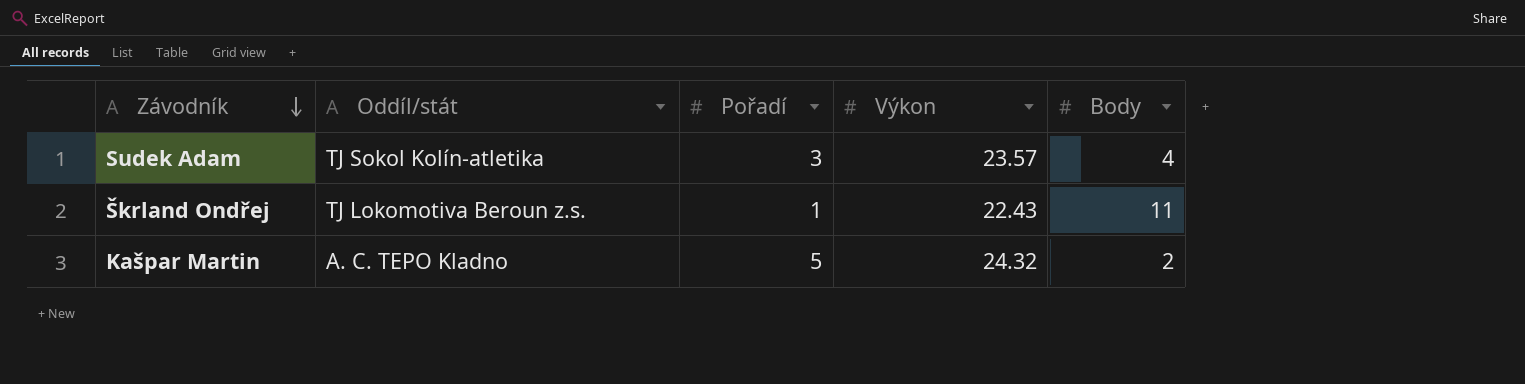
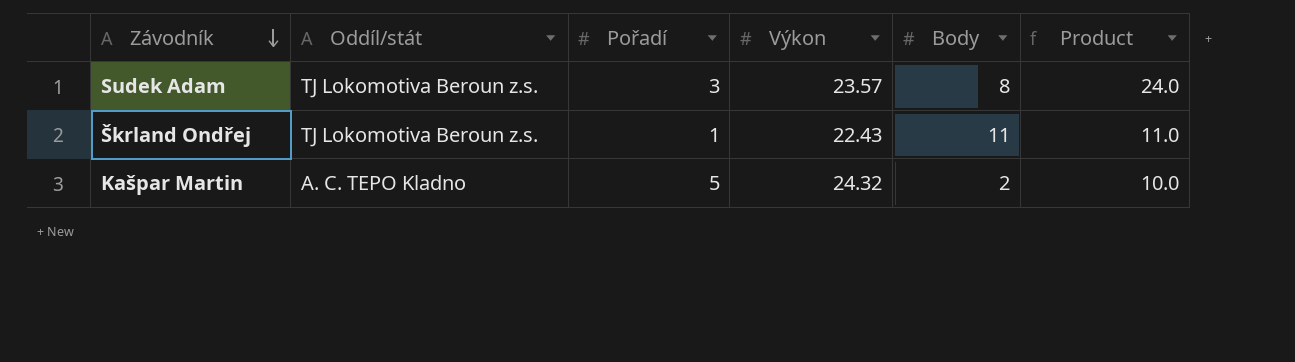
column Product | formula: none -> [Pořadí] * [Body]
Sudek Adam | Oddíl/stát: TJ Sokol Kolín-atletika -> TJ Lokomotiva Beroun z.s.
Sudek Adam | Body: 4 -> 8

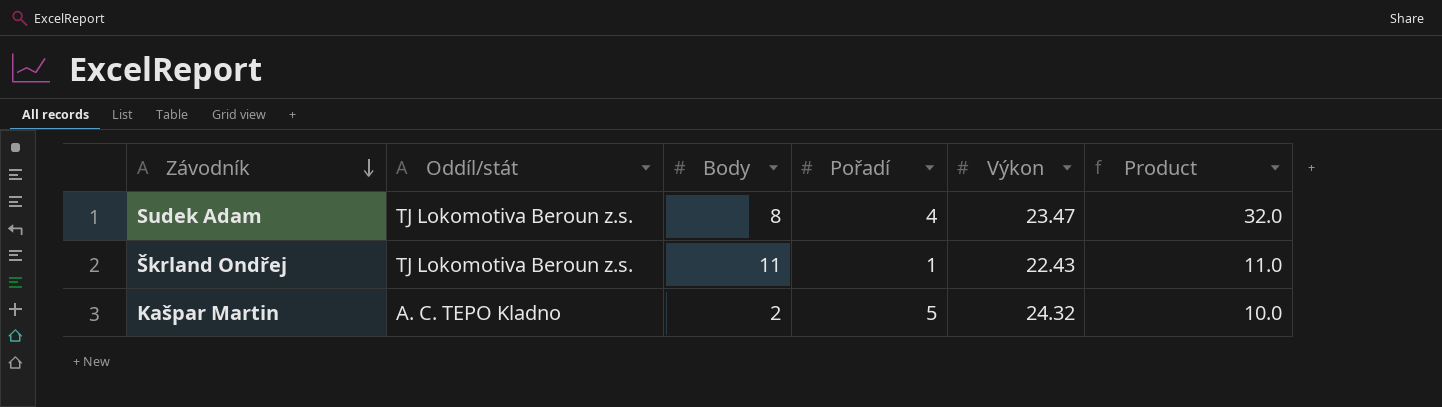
column Body | position: 5 -> 3
Sudek Adam | Pořadí: 3 -> 4
Sudek Adam | Výkon: 23.57 -> 23.47
Sudek Adam | Product: 24.0 -> 32.0

